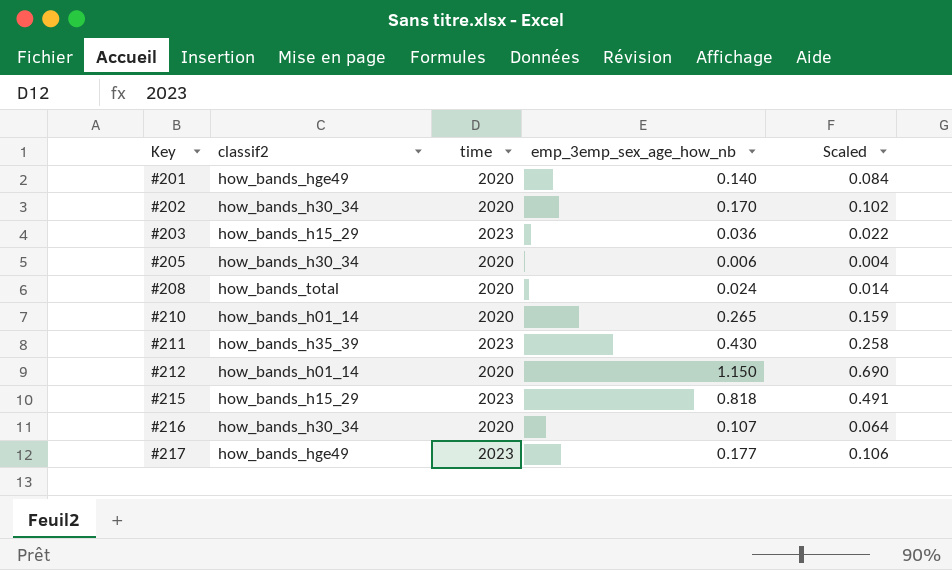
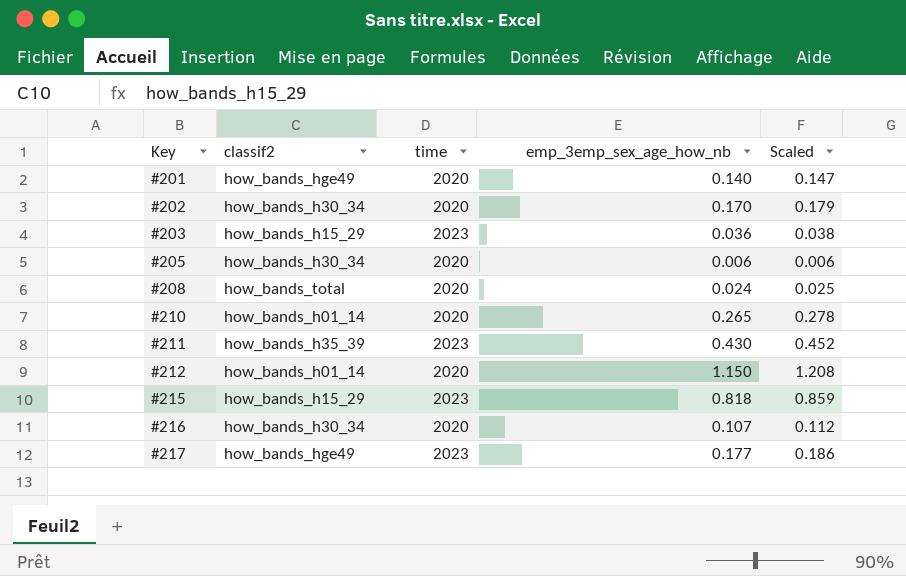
column Scaled | formula: [emp_3emp_sex_age_how_nb] * 0.6 -> [emp_3emp_sex_age_how_nb] * 1.05

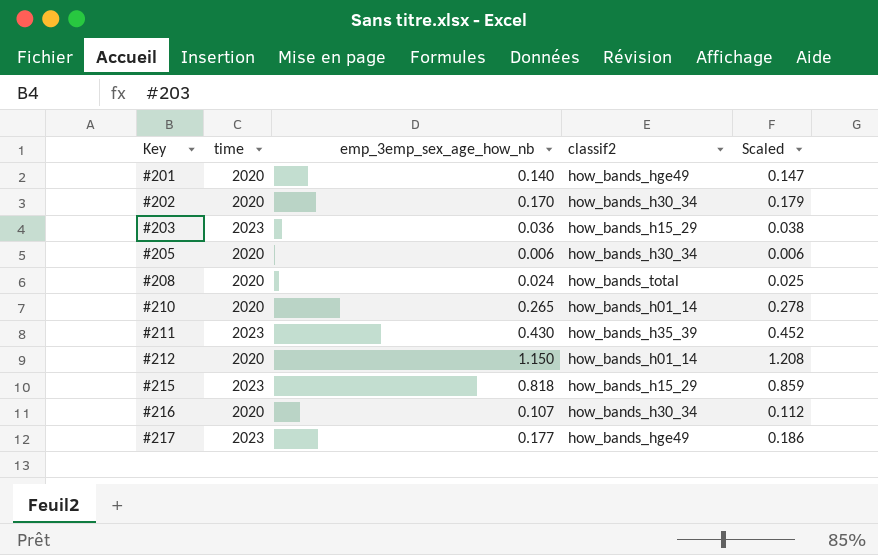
column classif2 | position: 2 -> 4

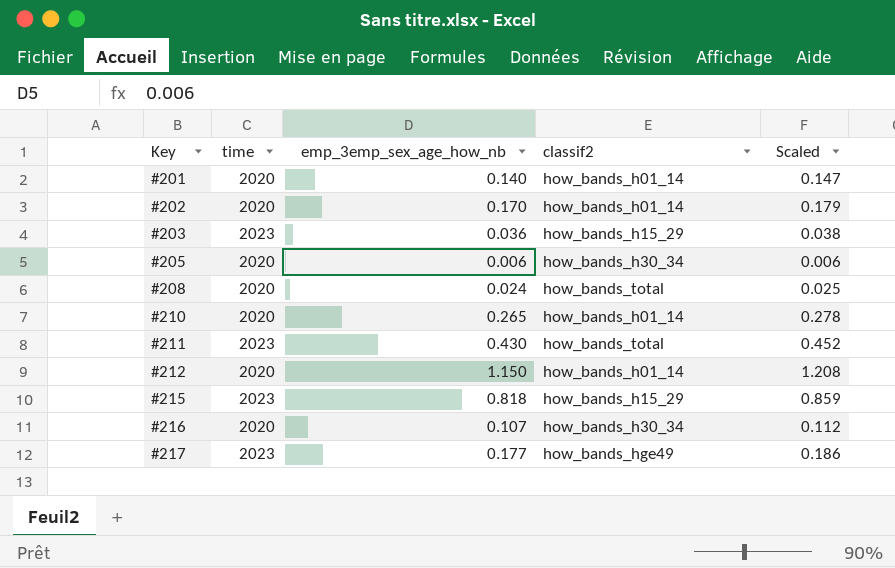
#201 | classif2: how_bands_hge49 -> how_bands_h01_14
#202 | classif2: how_bands_h30_34 -> how_bands_h01_14
#211 | classif2: how_bands_h35_39 -> how_bands_total

